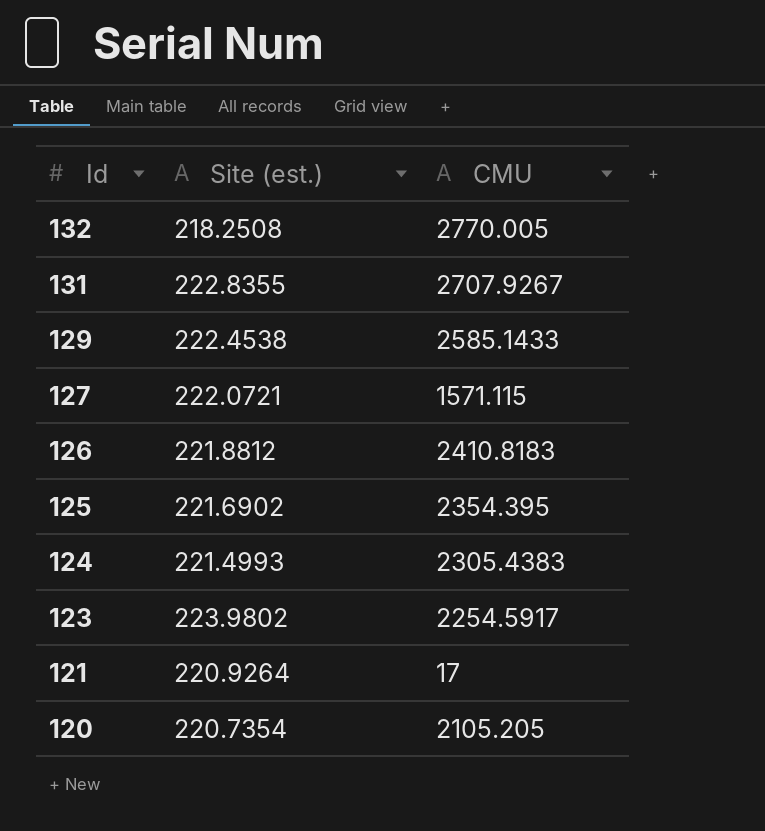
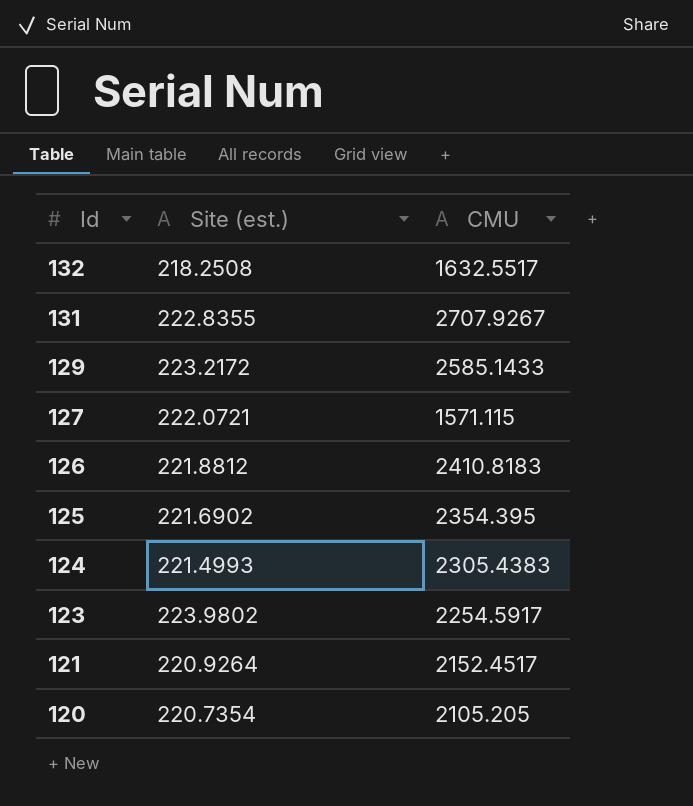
132 | CMU: 2770.005 -> 1632.5517
129 | Site (est.): 222.4538 -> 223.2172
121 | CMU: 17 -> 2152.4517

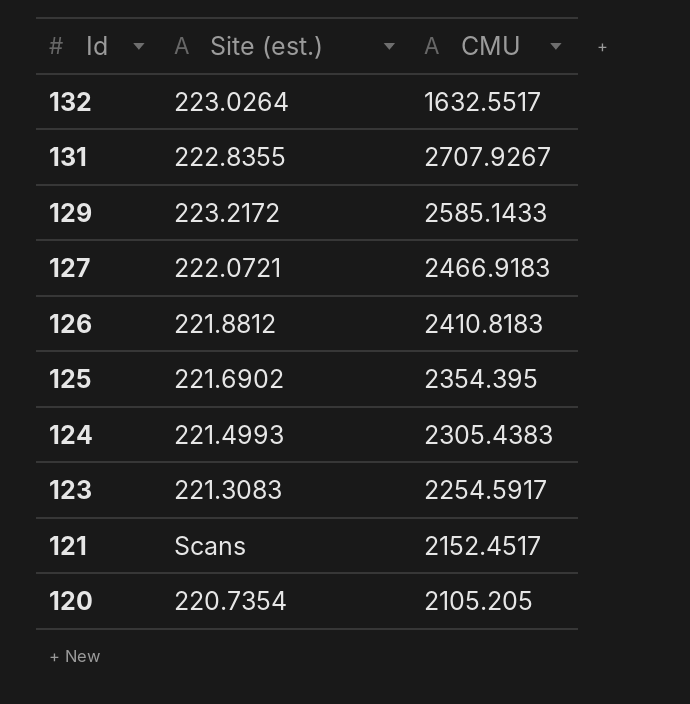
132 | Site (est.): 218.2508 -> 223.0264
127 | CMU: 1571.115 -> 2466.9183
123 | Site (est.): 223.9802 -> 221.3083
121 | Site (est.): 220.9264 -> Scans

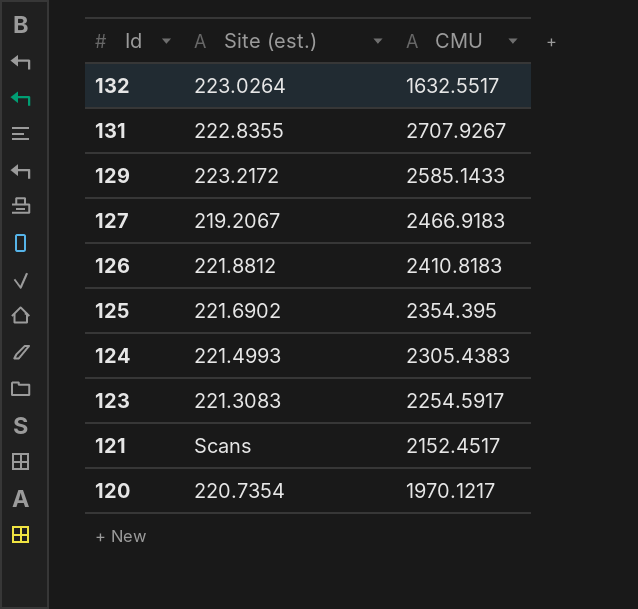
127 | Site (est.): 222.0721 -> 219.2067
120 | CMU: 2105.205 -> 1970.1217

